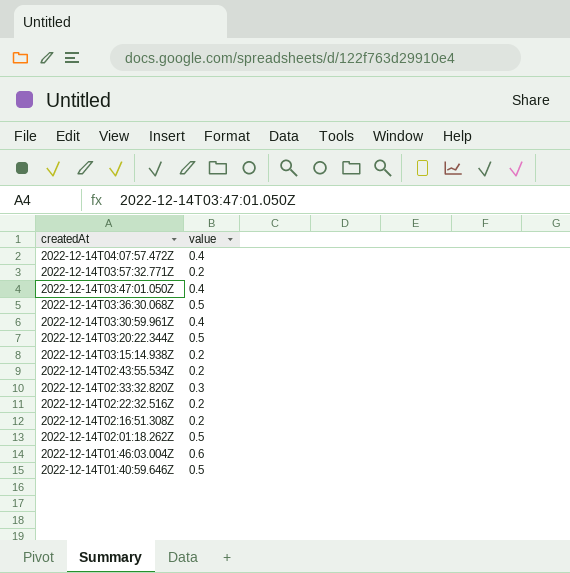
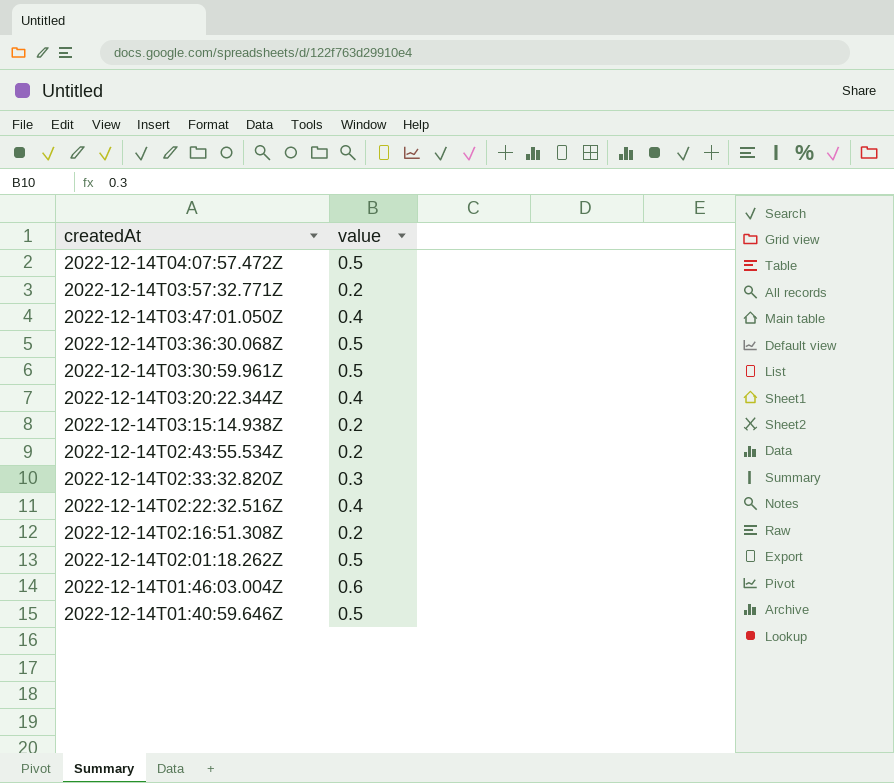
2022-12-14T04:07:57.472Z | value: 0.4 -> 0.5
2022-12-14T03:30:59.961Z | value: 0.4 -> 0.5
2022-12-14T03:20:22.344Z | value: 0.5 -> 0.4
2022-12-14T02:22:32.516Z | value: 0.2 -> 0.4

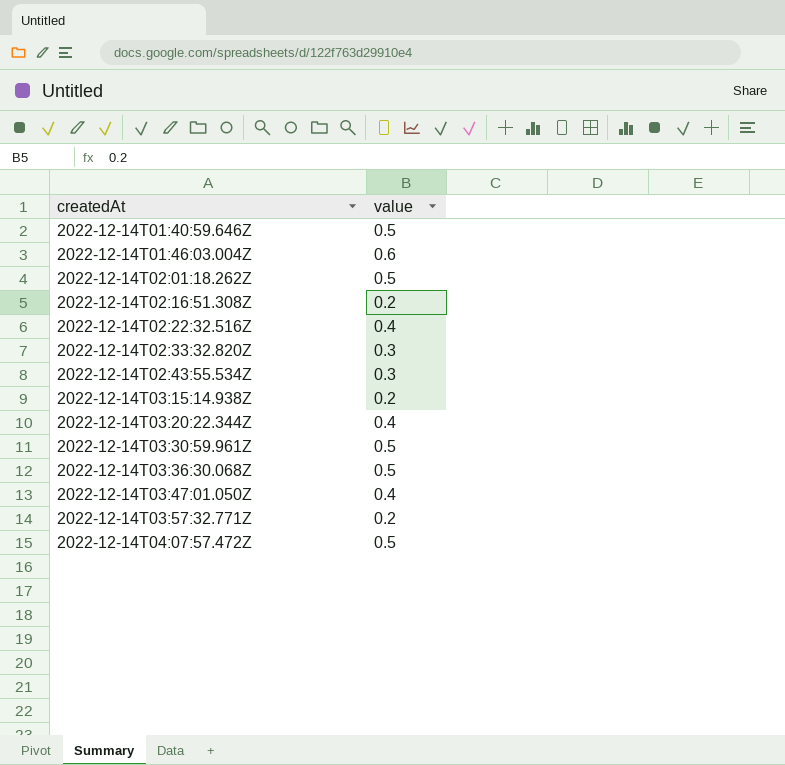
row order: createdAt descending -> createdAt ascending
2022-12-14T02:43:55.534Z | value: 0.2 -> 0.3

